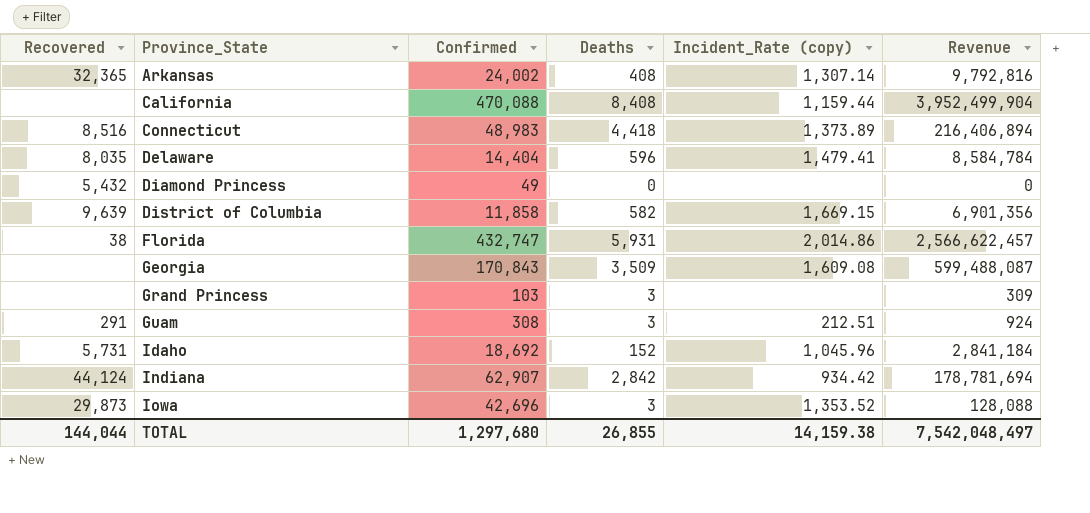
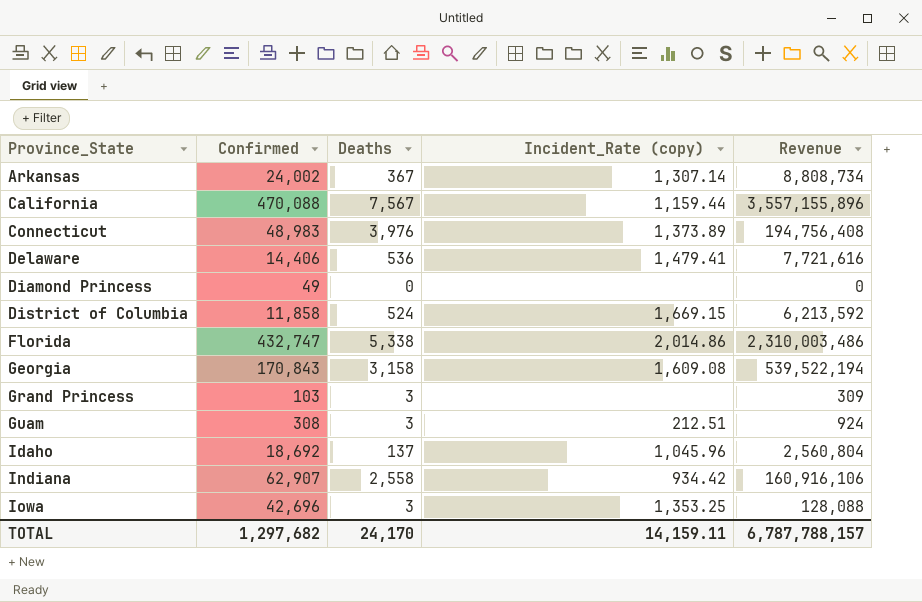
column Recovered | position: 1 -> none
Arkansas | Deaths: 408 -> 367
Arkansas | Revenue: 9,792,816 -> 8,808,734
California | Deaths: 8,408 -> 7,567
California | Revenue: 3,952,499,904 -> 3,557,155,896
Connecticut | Deaths: 4,418 -> 3,976
Connecticut | Revenue: 216,406,894 -> 194,756,408
Delaware | Confirmed: 14,404 -> 14,406
Delaware | Deaths: 596 -> 536
Delaware | Revenue: 8,584,784 -> 7,721,616
District of Columbia | Deaths: 582 -> 524
District of Columbia | Revenue: 6,901,356 -> 6,213,592
Florida | Deaths: 5,931 -> 5,338
Florida | Revenue: 2,566,622,457 -> 2,310,003,486
Georgia | Deaths: 3,509 -> 3,158
Georgia | Revenue: 599,488,087 -> 539,522,194
Idaho | Deaths: 152 -> 137
Idaho | Revenue: 2,841,184 -> 2,560,804
Indiana | Deaths: 2,842 -> 2,558
Indiana | Revenue: 178,781,694 -> 160,916,106
Iowa | Incident_Rate (copy): 1,353.52 -> 1,353.25
TOTAL | Confirmed: 1,297,680 -> 1,297,682
TOTAL | Deaths: 26,855 -> 24,170
TOTAL | Incident_Rate (copy): 14,159.38 -> 14,159.11
TOTAL | Revenue: 7,542,048,497 -> 6,787,788,157

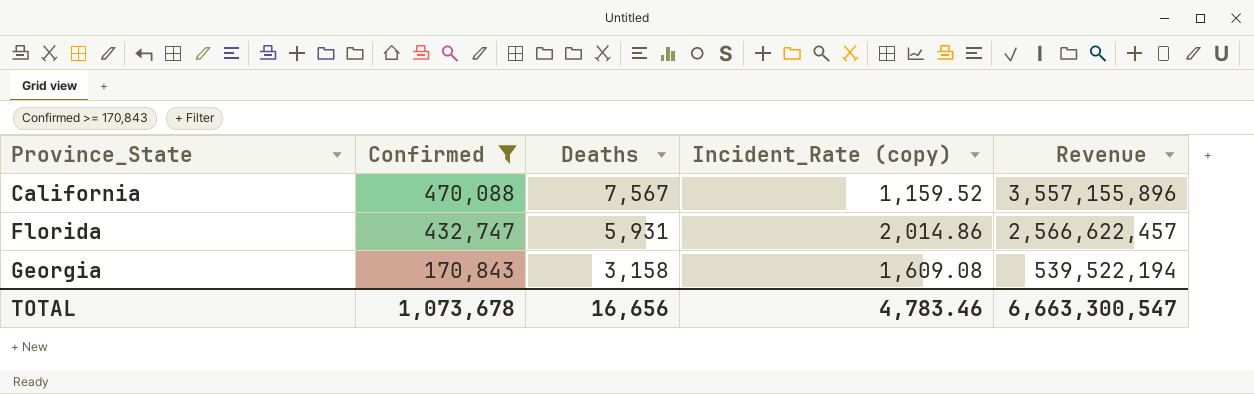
filter: none -> Confirmed >= 170,843
California | Incident_Rate (copy): 1,159.44 -> 1,159.52
Florida | Deaths: 5,338 -> 5,931
Florida | Revenue: 2,310,003,486 -> 2,566,622,457
TOTAL | Confirmed: 1,297,682 -> 1,073,678
TOTAL | Deaths: 24,170 -> 16,656
TOTAL | Incident_Rate (copy): 14,159.11 -> 4,783.46
TOTAL | Revenue: 6,787,788,157 -> 6,663,300,547

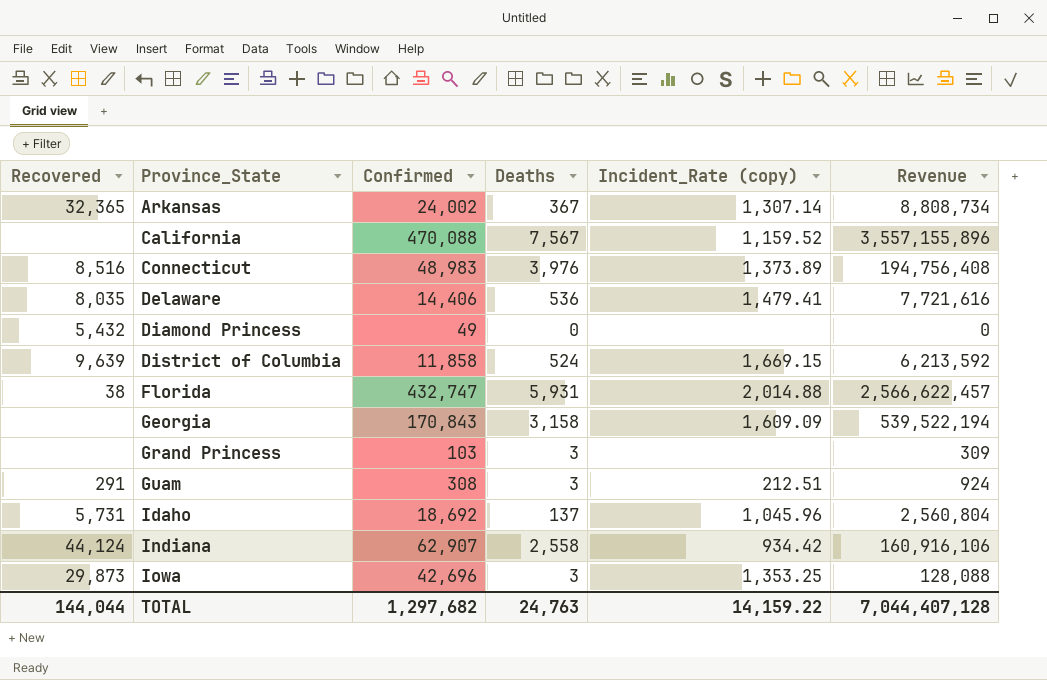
filter: Confirmed >= 170,843 -> none
column Recovered | position: none -> 1
Florida | Incident_Rate (copy): 2,014.86 -> 2,014.88
Georgia | Incident_Rate (copy): 1,609.08 -> 1,609.09
TOTAL | Confirmed: 1,073,678 -> 1,297,682
TOTAL | Deaths: 16,656 -> 24,763
TOTAL | Incident_Rate (copy): 4,783.46 -> 14,159.22
TOTAL | Revenue: 6,663,300,547 -> 7,044,407,128

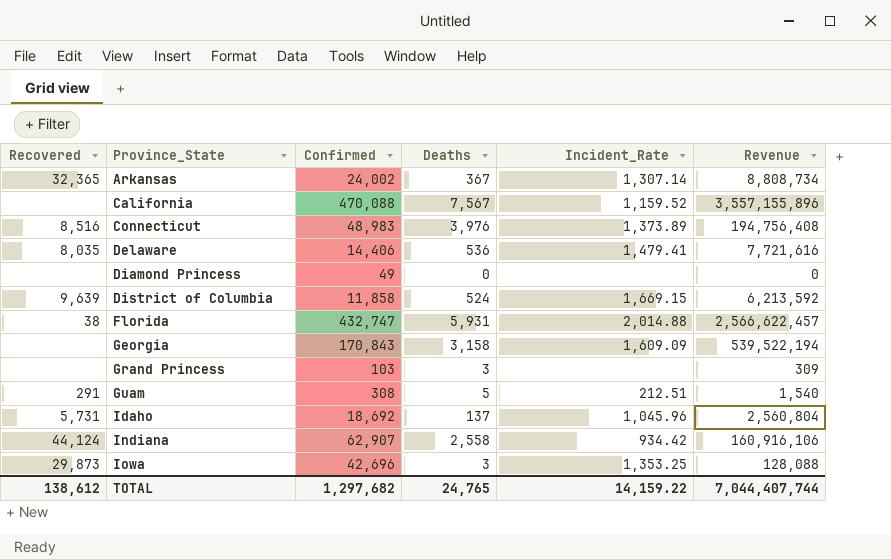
column name: Incident_Rate (copy) -> Incident_Rate
Diamond Princess | Recovered: 5,432 -> none
Guam | Deaths: 3 -> 5
Guam | Revenue: 924 -> 1,540
TOTAL | Recovered: 144,044 -> 138,612
TOTAL | Deaths: 24,763 -> 24,765
TOTAL | Revenue: 7,044,407,128 -> 7,044,407,744

